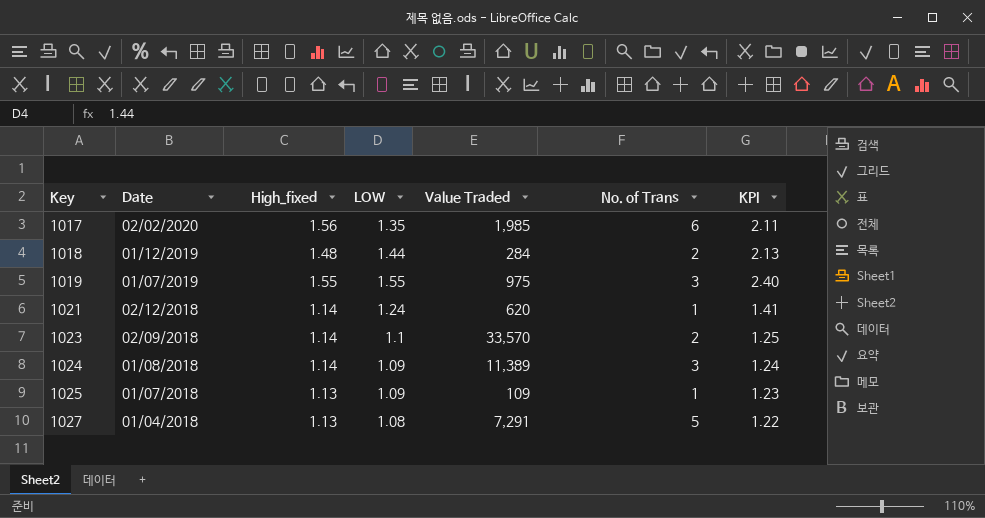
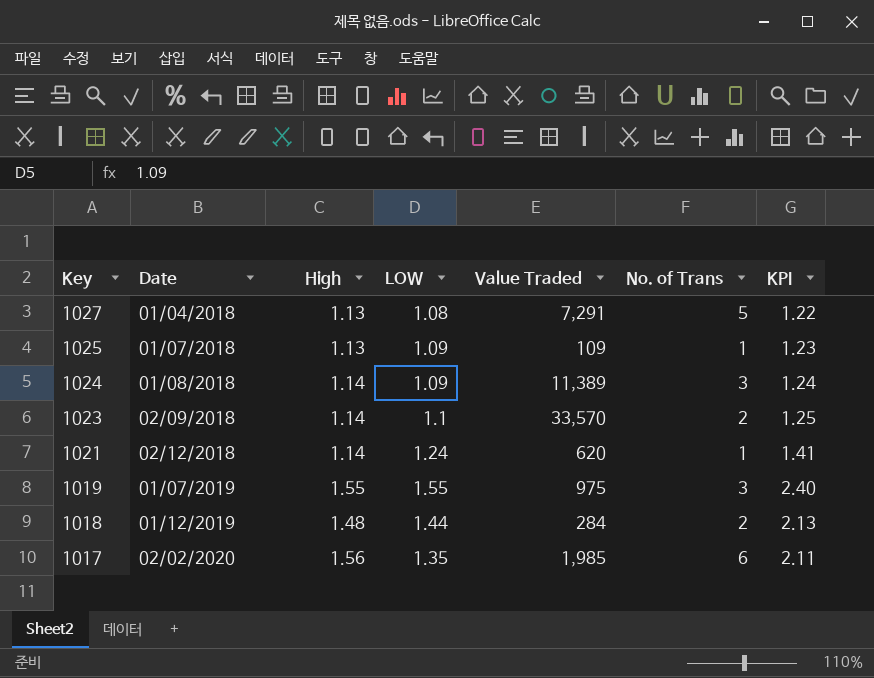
row order: Key ascending -> Key descending
column name: High_fixed -> High

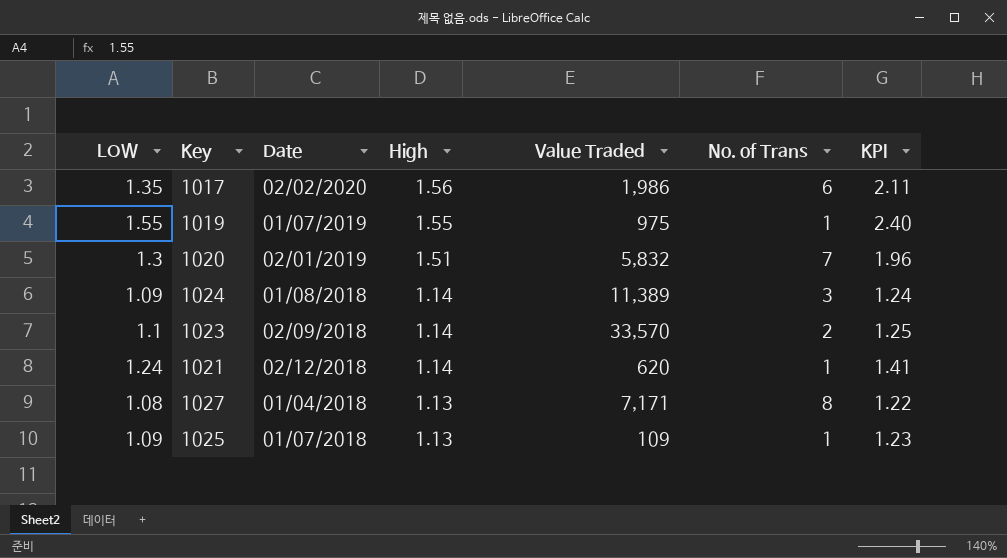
row order: Key descending -> High descending
column LOW | position: 4 -> 1
row 1018: 01/12/2019 | 1.48 | 1.44 | 284 | 2 | 2.13 -> none
1017 | Value Traded: 1,985 -> 1,986
1019 | No. of Trans: 3 -> 1
row 1020: none -> 1.3 | 02/01/2019 | 1.51 | 5,832 | 7 | 1.96
1027 | Value Traded: 7,291 -> 7,171
1027 | No. of Trans: 5 -> 8

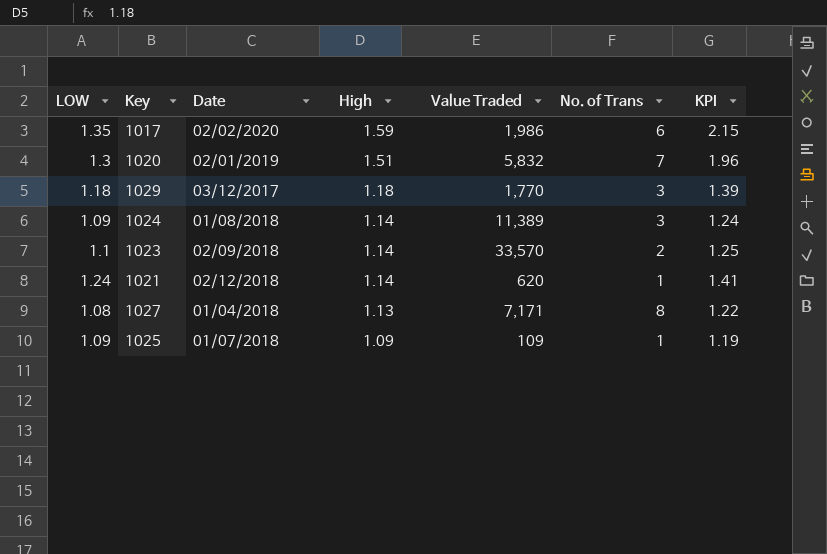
row 1019: 1.55 | 01/07/2019 | 1.55 | 975 | 1 | 2.40 -> none
1017 | High: 1.56 -> 1.59
1017 | KPI: 2.11 -> 2.15
row 1029: none -> 1.18 | 03/12/2017 | 1.18 | 1,770 | 3 | 1.39
1025 | High: 1.13 -> 1.09
1025 | KPI: 1.23 -> 1.19

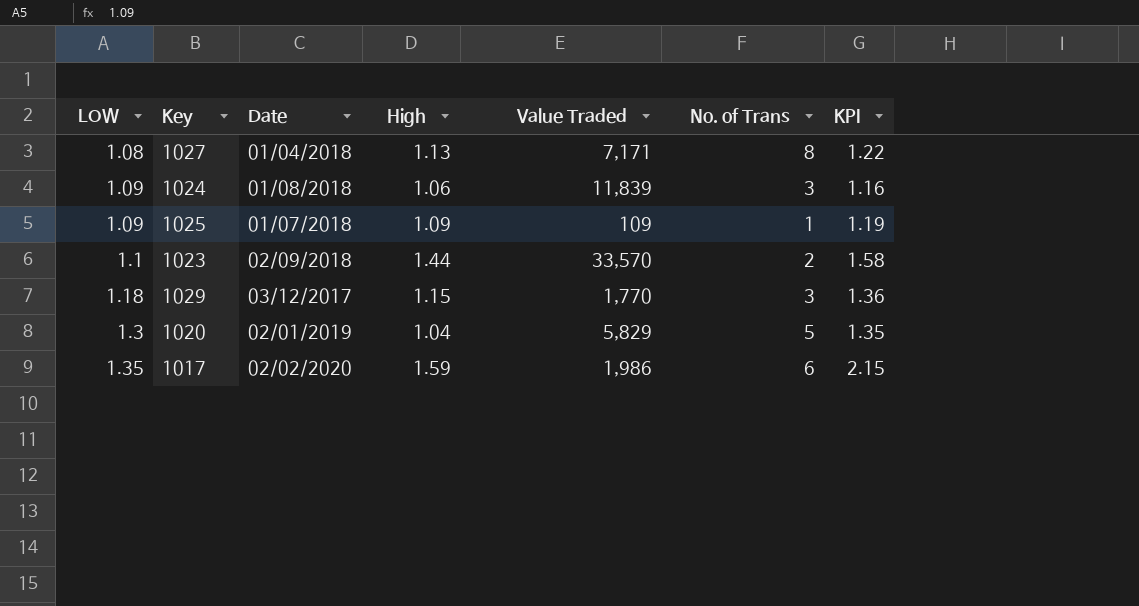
row order: High descending -> LOW ascending
row 1021: 1.24 | 02/12/2018 | 1.14 | 620 | 1 | 1.41 -> none
1024 | High: 1.14 -> 1.06
1024 | Value Traded: 11,389 -> 11,839
1024 | KPI: 1.24 -> 1.16
1023 | High: 1.14 -> 1.44
1023 | KPI: 1.25 -> 1.58
1029 | High: 1.18 -> 1.15
1029 | KPI: 1.39 -> 1.36
1020 | High: 1.51 -> 1.04
1020 | Value Traded: 5,832 -> 5,829
1020 | No. of Trans: 7 -> 5
1020 | KPI: 1.96 -> 1.35

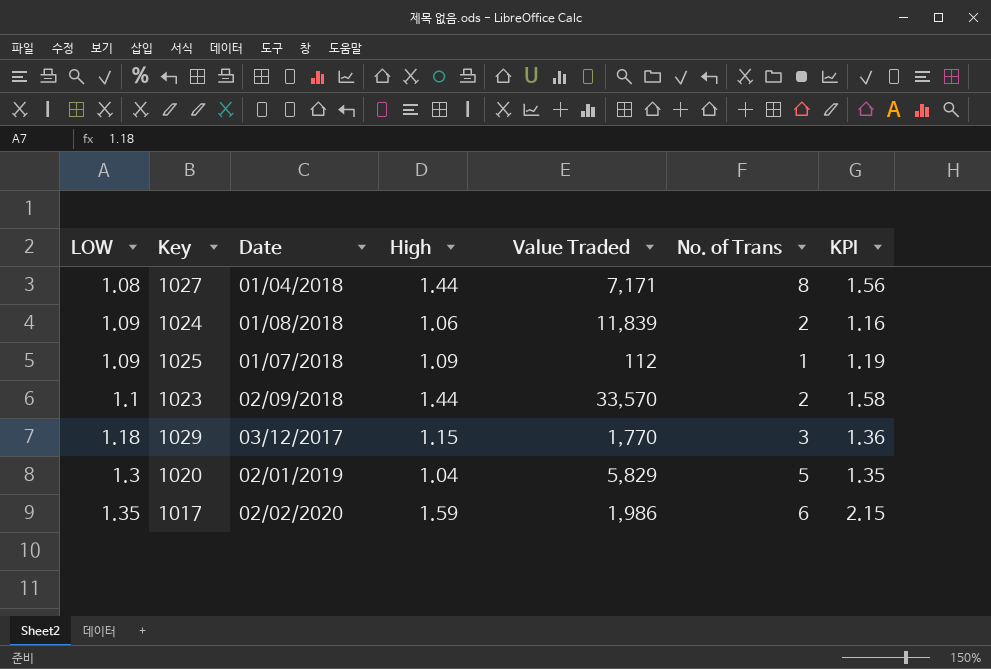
1027 | High: 1.13 -> 1.44
1027 | KPI: 1.22 -> 1.56
1024 | No. of Trans: 3 -> 2
1025 | Value Traded: 109 -> 112

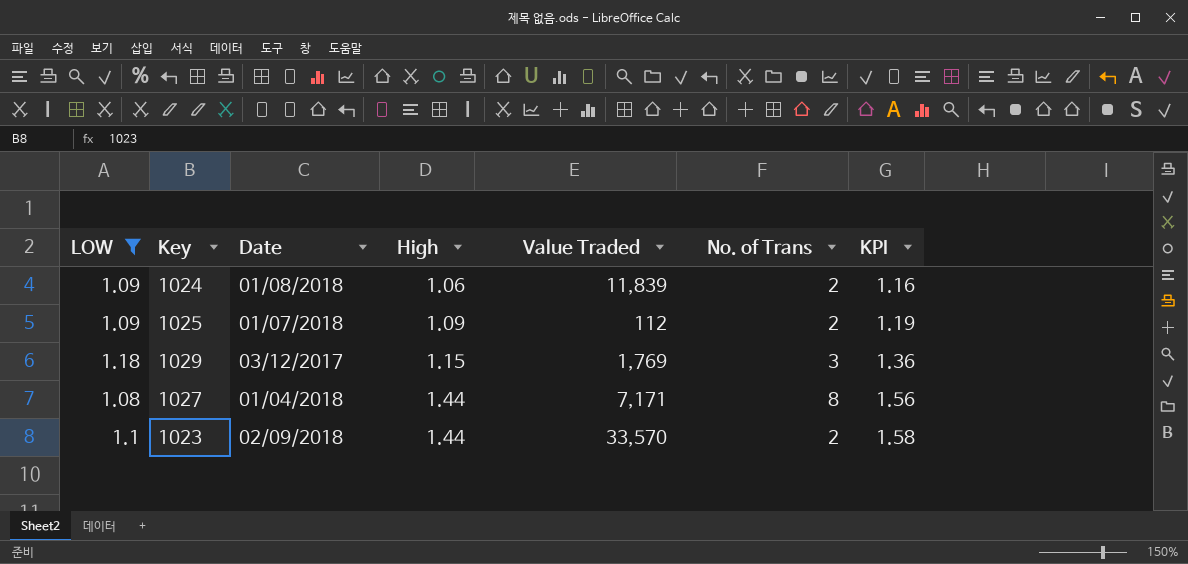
filter: none -> LOW <= 1.18
row order: LOW ascending -> High ascending
1025 | No. of Trans: 1 -> 2
1029 | Value Traded: 1,770 -> 1,769

